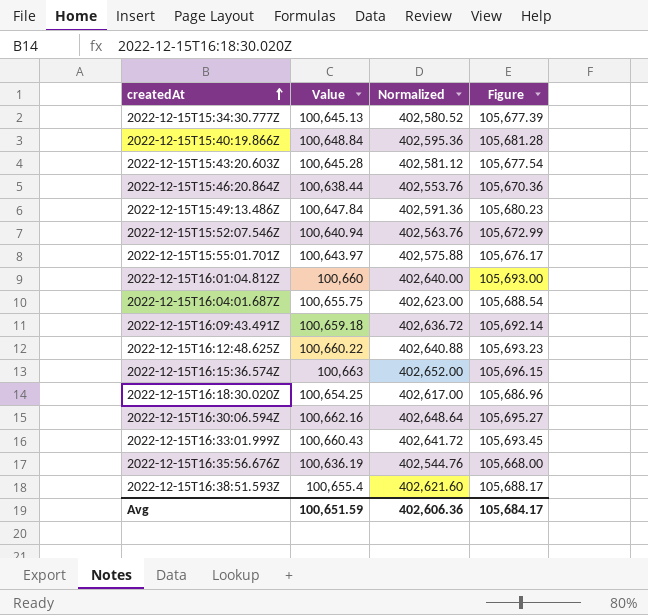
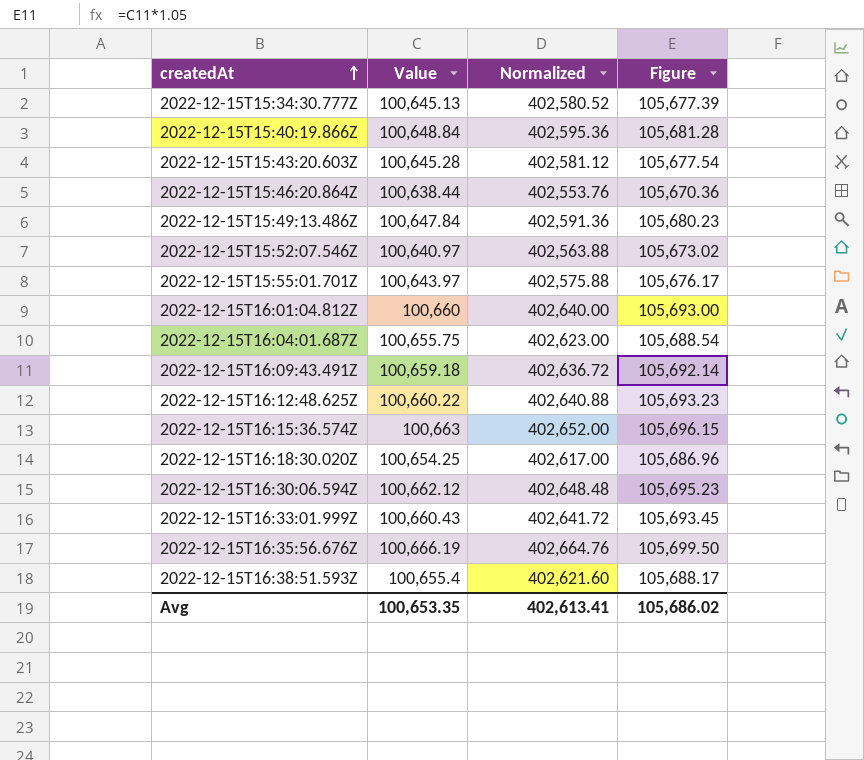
2022-12-15T15:52:07.546Z | Value: 100,640.94 -> 100,640.97
2022-12-15T15:52:07.546Z | Normalized: 402,563.76 -> 402,563.88
2022-12-15T15:52:07.546Z | Figure: 105,672.99 -> 105,673.02
2022-12-15T16:30:06.594Z | Value: 100,662.16 -> 100,662.12
2022-12-15T16:30:06.594Z | Normalized: 402,648.64 -> 402,648.48
2022-12-15T16:30:06.594Z | Figure: 105,695.27 -> 105,695.23
2022-12-15T16:35:56.676Z | Value: 100,636.19 -> 100,666.19
2022-12-15T16:35:56.676Z | Normalized: 402,544.76 -> 402,664.76
2022-12-15T16:35:56.676Z | Figure: 105,668.00 -> 105,699.50
Avg | Value: 100,651.59 -> 100,653.35
Avg | Normalized: 402,606.36 -> 402,613.41
Avg | Figure: 105,684.17 -> 105,686.02

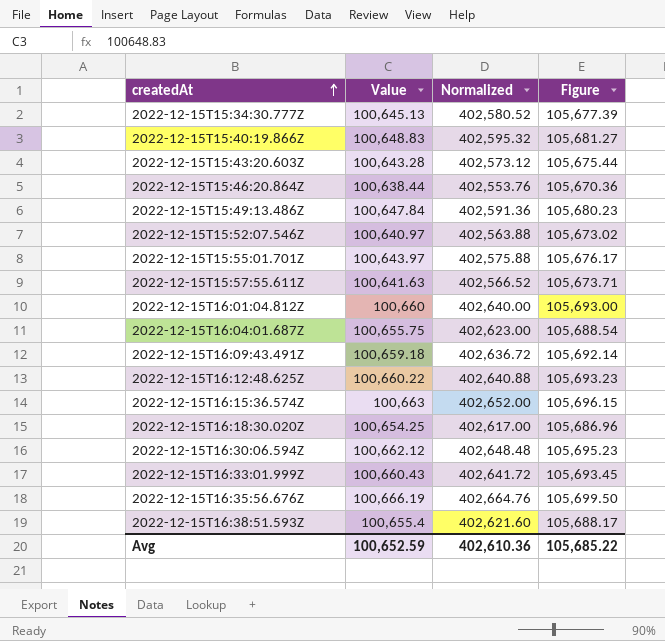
2022-12-15T15:40:19.866Z | Value: 100,648.84 -> 100,648.83
2022-12-15T15:40:19.866Z | Normalized: 402,595.36 -> 402,595.32
2022-12-15T15:40:19.866Z | Figure: 105,681.28 -> 105,681.27
2022-12-15T15:43:20.603Z | Value: 100,645.28 -> 100,643.28
2022-12-15T15:43:20.603Z | Normalized: 402,581.12 -> 402,573.12
2022-12-15T15:43:20.603Z | Figure: 105,677.54 -> 105,675.44
row 2022-12-15T15:57:55.611Z: none -> 100,641.63 | 402,566.52 | 105,673.71
Avg | Value: 100,653.35 -> 100,652.59
Avg | Normalized: 402,613.41 -> 402,610.36
Avg | Figure: 105,686.02 -> 105,685.22

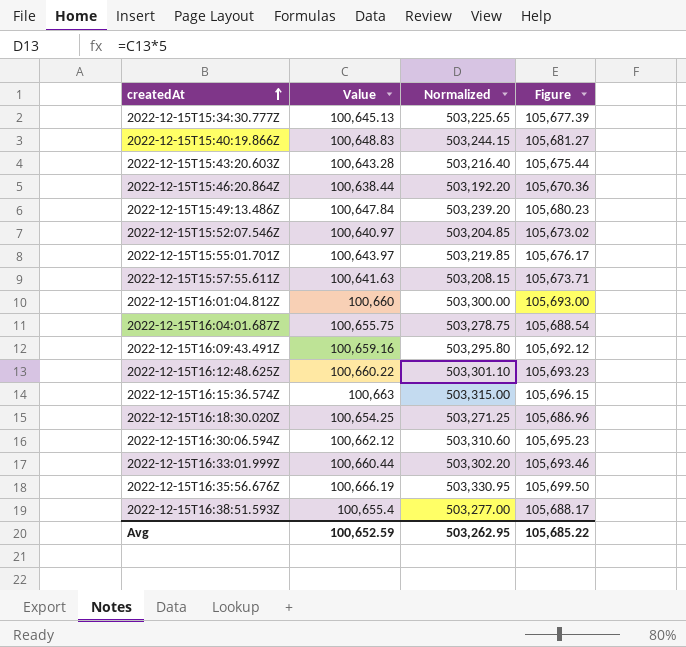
column Normalized | formula: [Value] * 4 -> [Value] * 5
2022-12-15T16:09:43.491Z | Value: 100,659.18 -> 100,659.16
2022-12-15T16:09:43.491Z | Figure: 105,692.14 -> 105,692.12
2022-12-15T16:33:01.999Z | Value: 100,660.43 -> 100,660.44
2022-12-15T16:33:01.999Z | Figure: 105,693.45 -> 105,693.46
Avg | Normalized: 402,610.36 -> 503,262.95

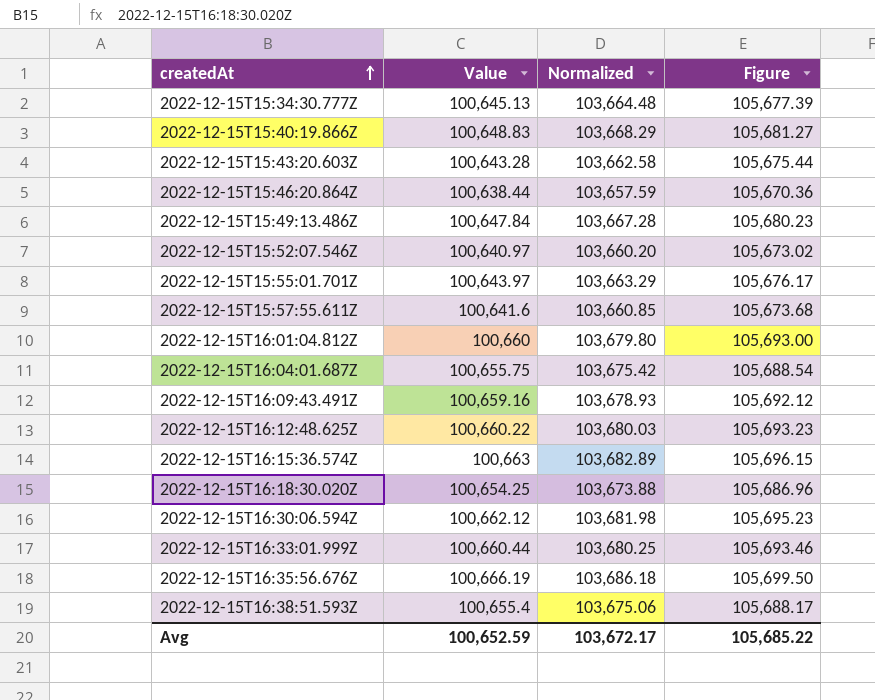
column Normalized | formula: [Value] * 5 -> [Value] * 1.03
2022-12-15T15:57:55.611Z | Value: 100,641.63 -> 100,641.6
2022-12-15T15:57:55.611Z | Figure: 105,673.71 -> 105,673.68
Avg | Normalized: 503,262.95 -> 103,672.17

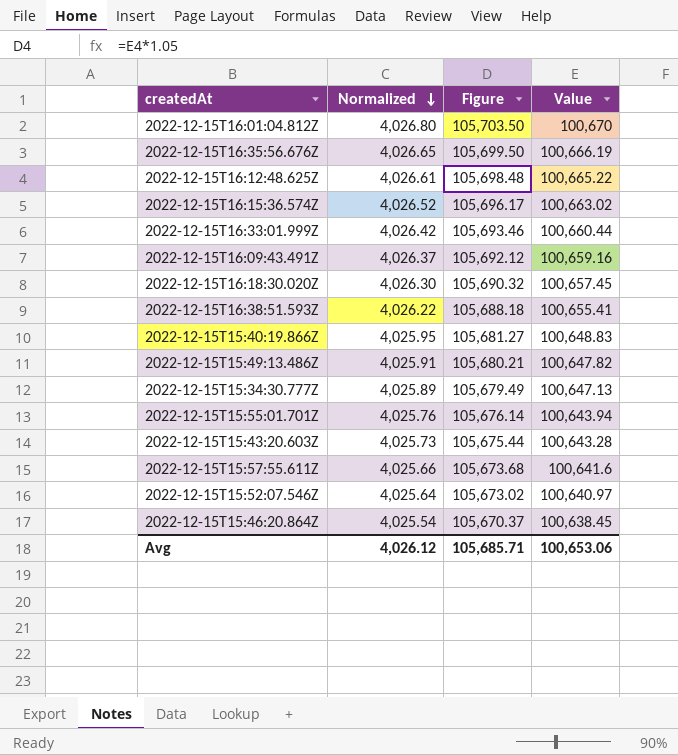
row order: createdAt ascending -> Normalized descending
column Normalized | formula: [Value] * 1.03 -> [Value] * 0.04
column Value | position: 2 -> 4
row 2022-12-15T16:04:01.687Z: 100,655.75 | 103,675.42 | 105,688.54 -> none
row 2022-12-15T16:30:06.594Z: 100,662.12 | 103,681.98 | 105,695.23 -> none
2022-12-15T16:01:04.812Z | Figure: 105,693.00 -> 105,703.50
2022-12-15T16:01:04.812Z | Value: 100,660 -> 100,670
2022-12-15T16:12:48.625Z | Figure: 105,693.23 -> 105,698.48
2022-12-15T16:12:48.625Z | Value: 100,660.22 -> 100,665.22
2022-12-15T16:15:36.574Z | Figure: 105,696.15 -> 105,696.17
2022-12-15T16:15:36.574Z | Value: 100,663 -> 100,663.02
2022-12-15T16:18:30.020Z | Figure: 105,686.96 -> 105,690.32
2022-12-15T16:18:30.020Z | Value: 100,654.25 -> 100,657.45
2022-12-15T16:38:51.593Z | Figure: 105,688.17 -> 105,688.18
2022-12-15T16:38:51.593Z | Value: 100,655.4 -> 100,655.41
2022-12-15T15:49:13.486Z | Figure: 105,680.23 -> 105,680.21
2022-12-15T15:49:13.486Z | Value: 100,647.84 -> 100,647.82
2022-12-15T15:34:30.777Z | Figure: 105,677.39 -> 105,679.49
2022-12-15T15:34:30.777Z | Value: 100,645.13 -> 100,647.13
2022-12-15T15:55:01.701Z | Figure: 105,676.17 -> 105,676.14
2022-12-15T15:55:01.701Z | Value: 100,643.97 -> 100,643.94
2022-12-15T15:46:20.864Z | Figure: 105,670.36 -> 105,670.37
2022-12-15T15:46:20.864Z | Value: 100,638.44 -> 100,638.45
Avg | Normalized: 103,672.17 -> 4,026.12
Avg | Figure: 105,685.22 -> 105,685.71
Avg | Value: 100,652.59 -> 100,653.06

